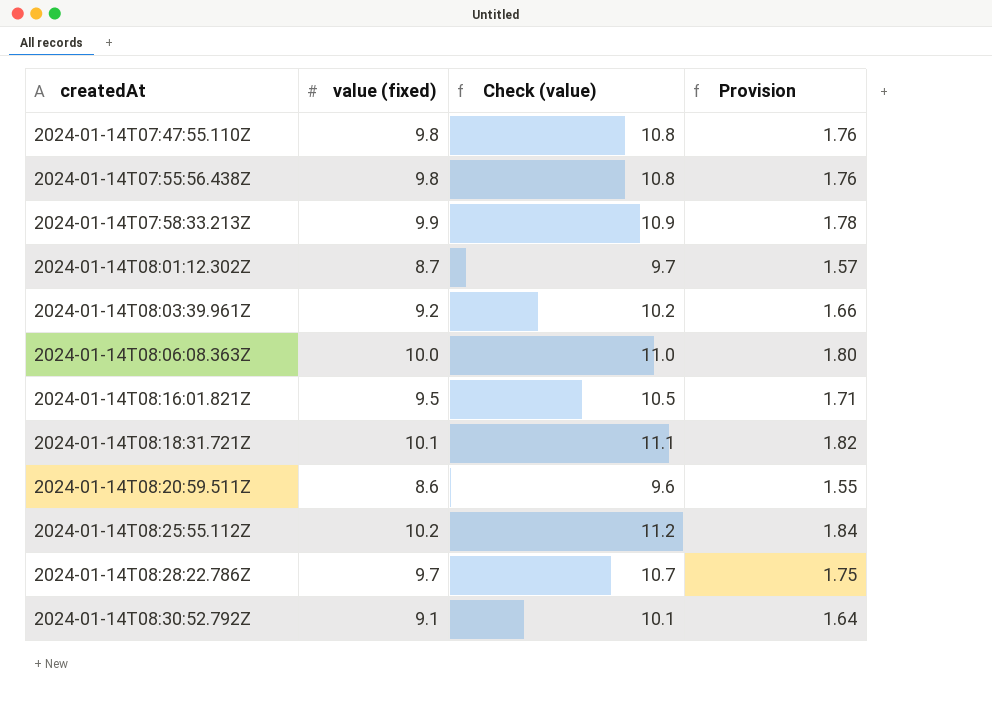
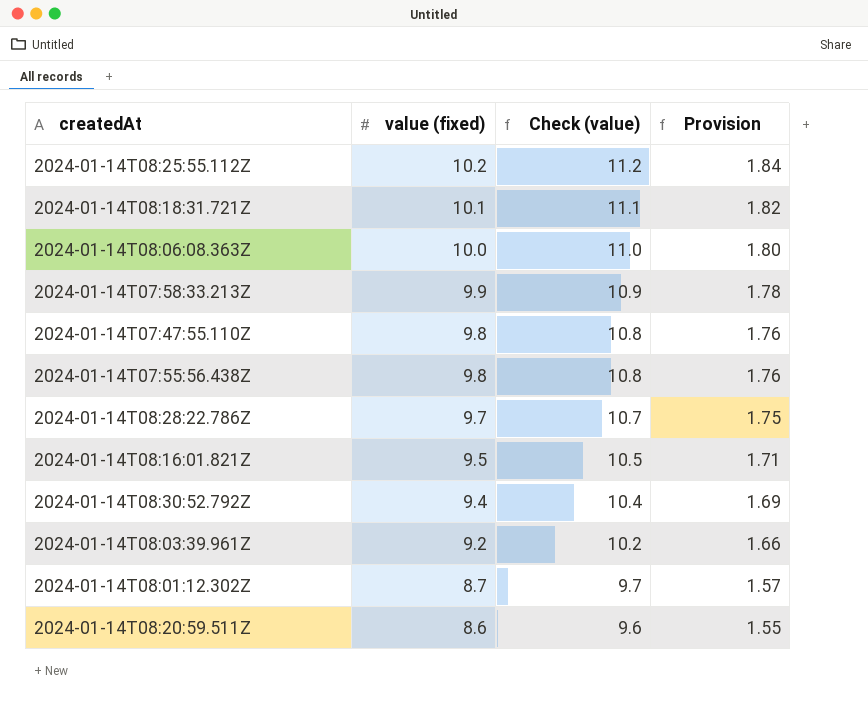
row order: createdAt ascending -> value (fixed) descending
2024-01-14T08:30:52.792Z | value (fixed): 9.1 -> 9.4
2024-01-14T08:30:52.792Z | Check (value): 10.1 -> 10.4
2024-01-14T08:30:52.792Z | Provision: 1.64 -> 1.69

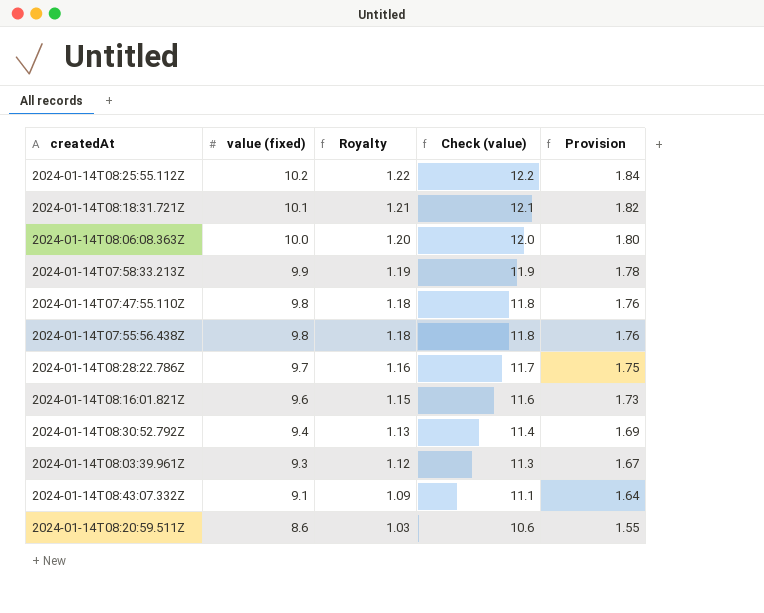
column Royalty | formula: none -> [value (fixed)] * 0.12
column Check (value) | formula: [value (fixed)] + 1 -> [value (fixed)] + 2
row 2024-01-14T08:01:12.302Z: 8.7 | 9.7 | 1.57 -> none
2024-01-14T08:16:01.821Z | value (fixed): 9.5 -> 9.6
2024-01-14T08:16:01.821Z | Provision: 1.71 -> 1.73
2024-01-14T08:03:39.961Z | value (fixed): 9.2 -> 9.3
2024-01-14T08:03:39.961Z | Provision: 1.66 -> 1.67
row 2024-01-14T08:43:07.332Z: none -> 9.1 | 1.09 | 11.1 | 1.64

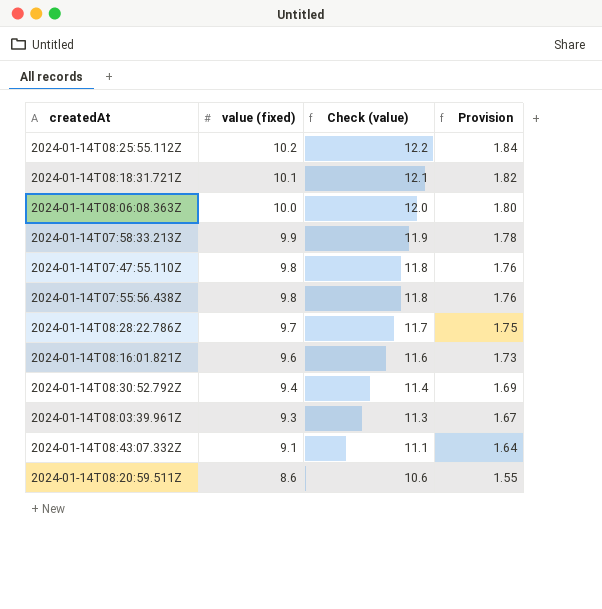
column Royalty | formula: [value (fixed)] * 0.12 -> none

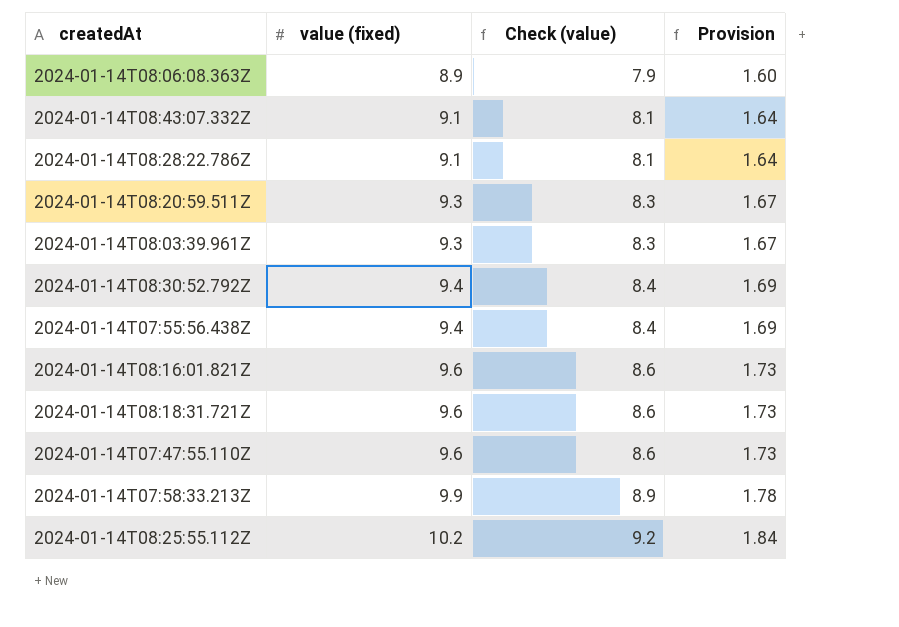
row order: value (fixed) descending -> value (fixed) ascending
column Check (value) | formula: [value (fixed)] + 2 -> [value (fixed)] - 1
2024-01-14T08:06:08.363Z | value (fixed): 10.0 -> 8.9
2024-01-14T08:06:08.363Z | Provision: 1.80 -> 1.60
2024-01-14T08:28:22.786Z | value (fixed): 9.7 -> 9.1
2024-01-14T08:28:22.786Z | Provision: 1.75 -> 1.64
2024-01-14T08:20:59.511Z | value (fixed): 8.6 -> 9.3
2024-01-14T08:20:59.511Z | Provision: 1.55 -> 1.67
2024-01-14T07:55:56.438Z | value (fixed): 9.8 -> 9.4
2024-01-14T07:55:56.438Z | Provision: 1.76 -> 1.69
2024-01-14T08:18:31.721Z | value (fixed): 10.1 -> 9.6
2024-01-14T08:18:31.721Z | Provision: 1.82 -> 1.73
2024-01-14T07:47:55.110Z | value (fixed): 9.8 -> 9.6
2024-01-14T07:47:55.110Z | Provision: 1.76 -> 1.73

